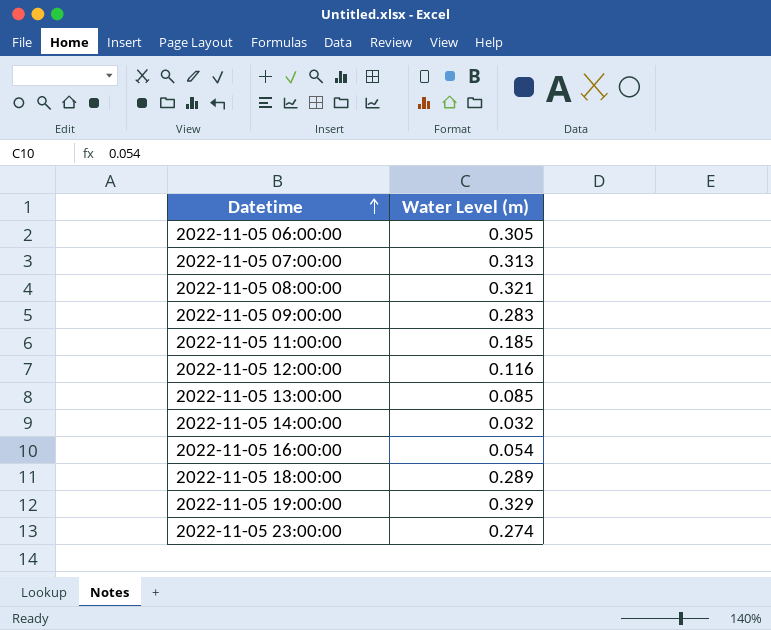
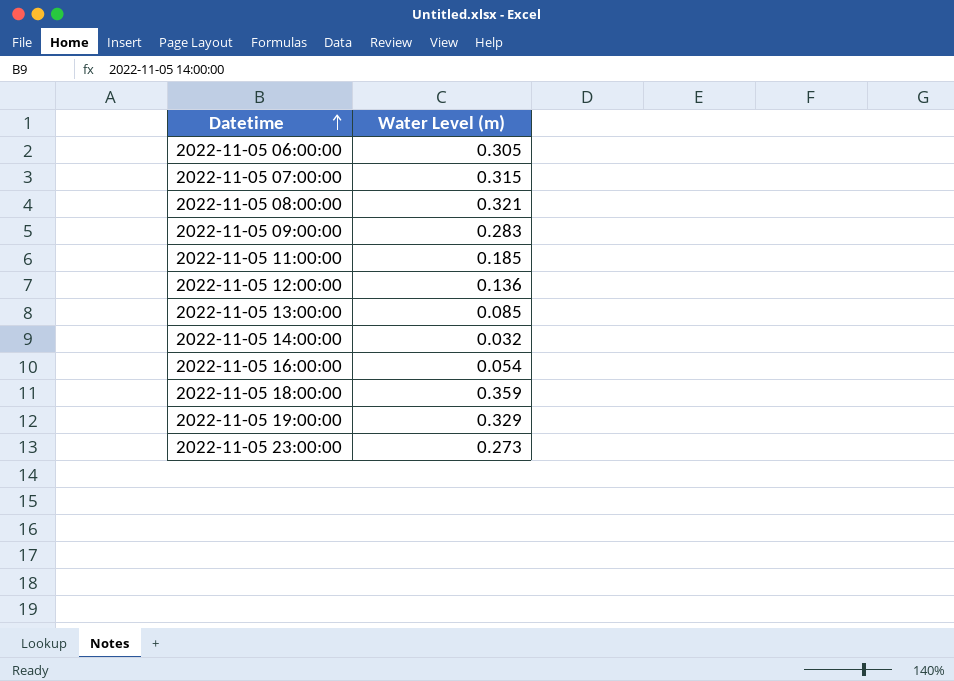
2022-11-05 07:00:00 | Water Level (m): 0.313 -> 0.315
2022-11-05 12:00:00 | Water Level (m): 0.116 -> 0.136
2022-11-05 18:00:00 | Water Level (m): 0.289 -> 0.359
2022-11-05 23:00:00 | Water Level (m): 0.274 -> 0.273

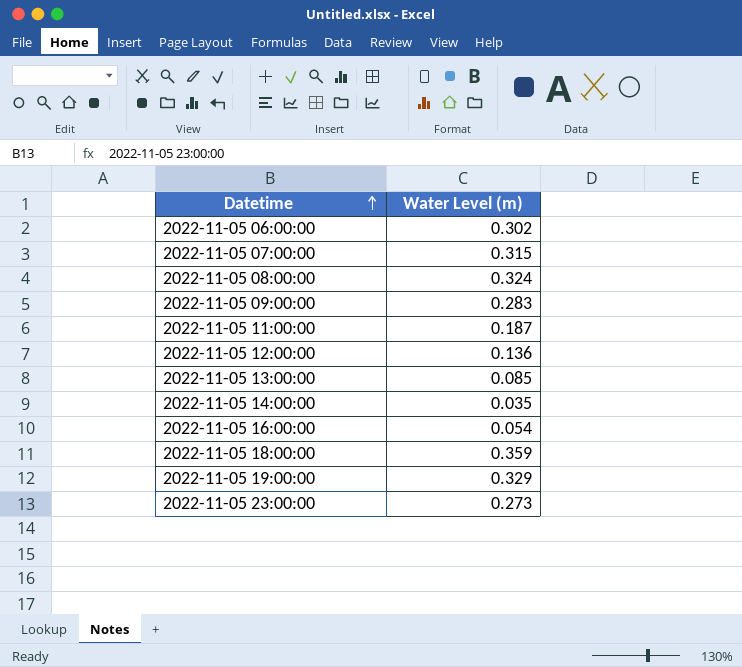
2022-11-05 06:00:00 | Water Level (m): 0.305 -> 0.302
2022-11-05 08:00:00 | Water Level (m): 0.321 -> 0.324
2022-11-05 11:00:00 | Water Level (m): 0.185 -> 0.187
2022-11-05 14:00:00 | Water Level (m): 0.032 -> 0.035

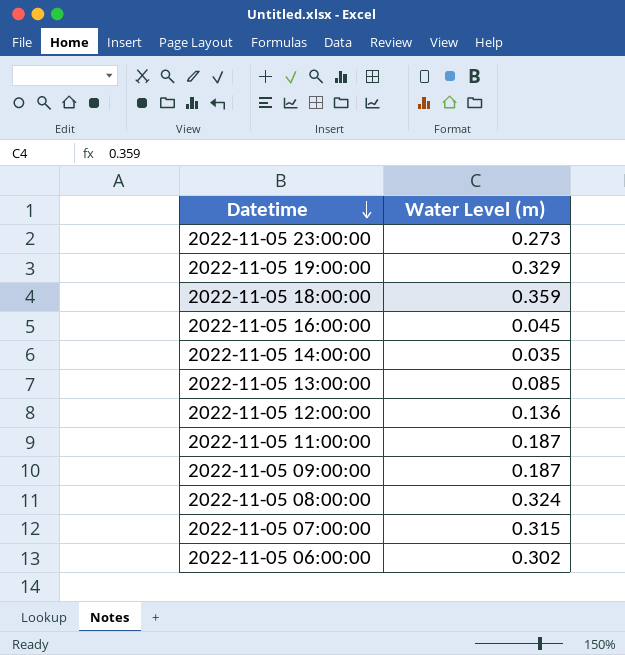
row order: Datetime ascending -> Datetime descending
2022-11-05 16:00:00 | Water Level (m): 0.054 -> 0.045
2022-11-05 09:00:00 | Water Level (m): 0.283 -> 0.187

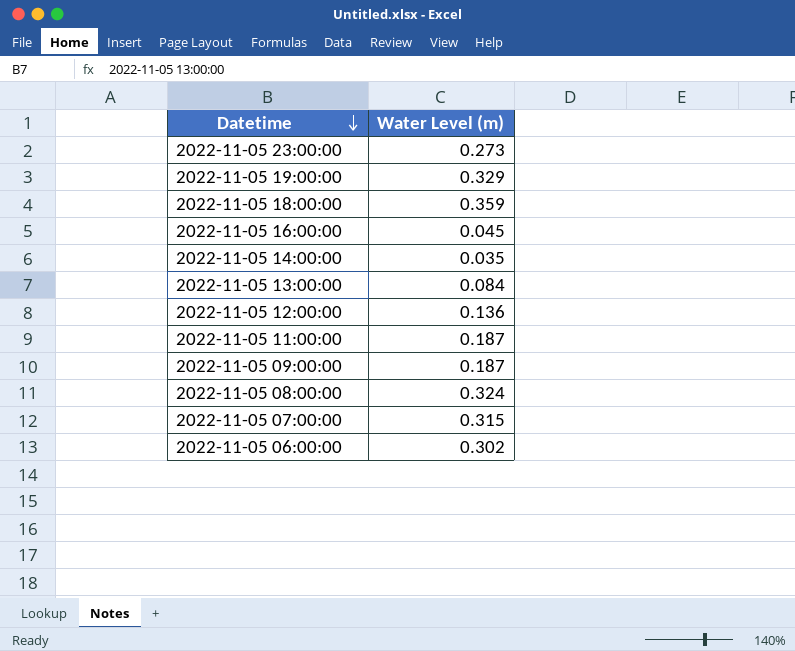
2022-11-05 13:00:00 | Water Level (m): 0.085 -> 0.084

